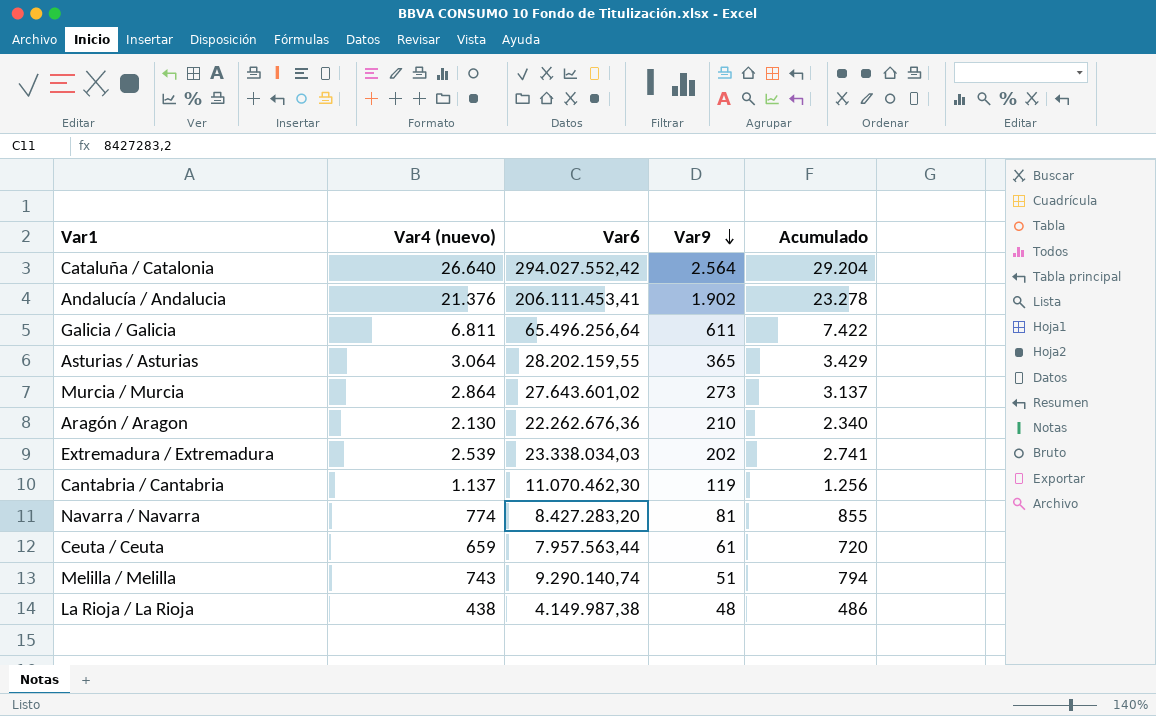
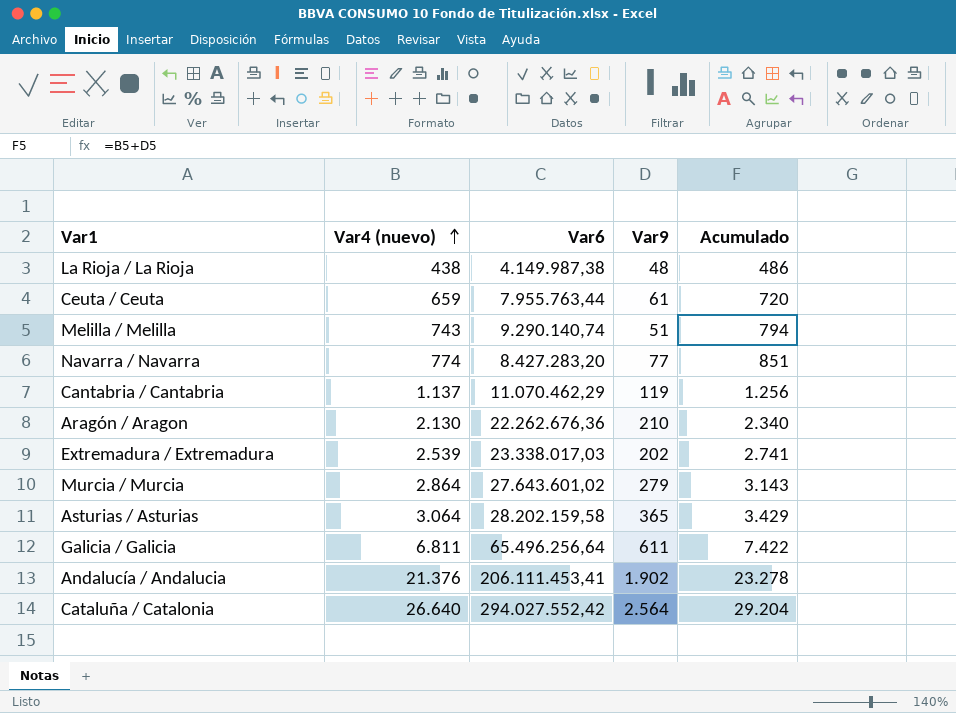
row order: Var9 descending -> Var4 (nuevo) ascending
Ceuta / Ceuta | Var6: 7.957.563,44 -> 7.955.763,44
Navarra / Navarra | Var9: 81 -> 77
Navarra / Navarra | Acumulado: 855 -> 851
Cantabria / Cantabria | Var6: 11.070.462,30 -> 11.070.462,29
Extremadura / Extremadura | Var6: 23.338.034,03 -> 23.338.017,03
Murcia / Murcia | Var9: 273 -> 279
Murcia / Murcia | Acumulado: 3.137 -> 3.143
Asturias / Asturias | Var6: 28.202.159,55 -> 28.202.159,58

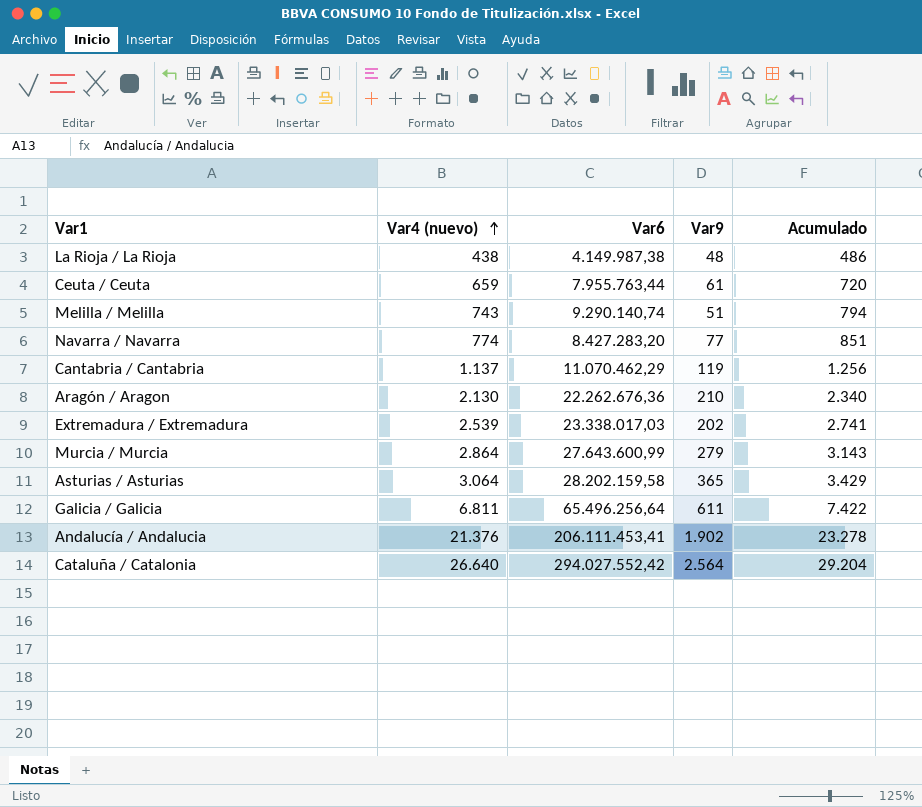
Murcia / Murcia | Var6: 27.643.601,02 -> 27.643.600,99

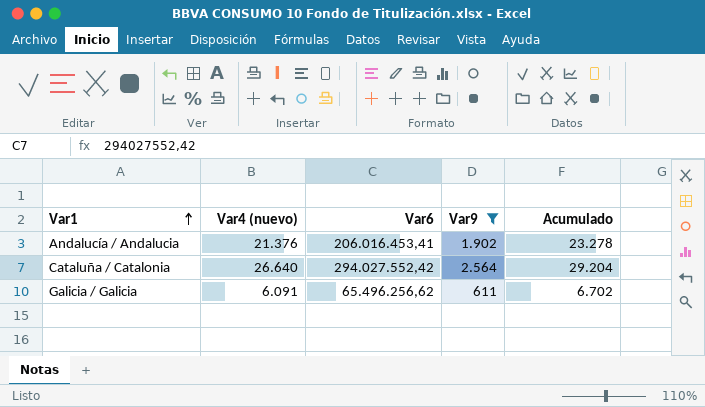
filter: none -> Var9 >= 611
row order: Var4 (nuevo) ascending -> Var1 ascending
Andalucía / Andalucia | Var6: 206.111.453,41 -> 206.016.453,41
Galicia / Galicia | Var4 (nuevo): 6.811 -> 6.091
Galicia / Galicia | Var6: 65.496.256,64 -> 65.496.256,62
Galicia / Galicia | Acumulado: 7.422 -> 6.702

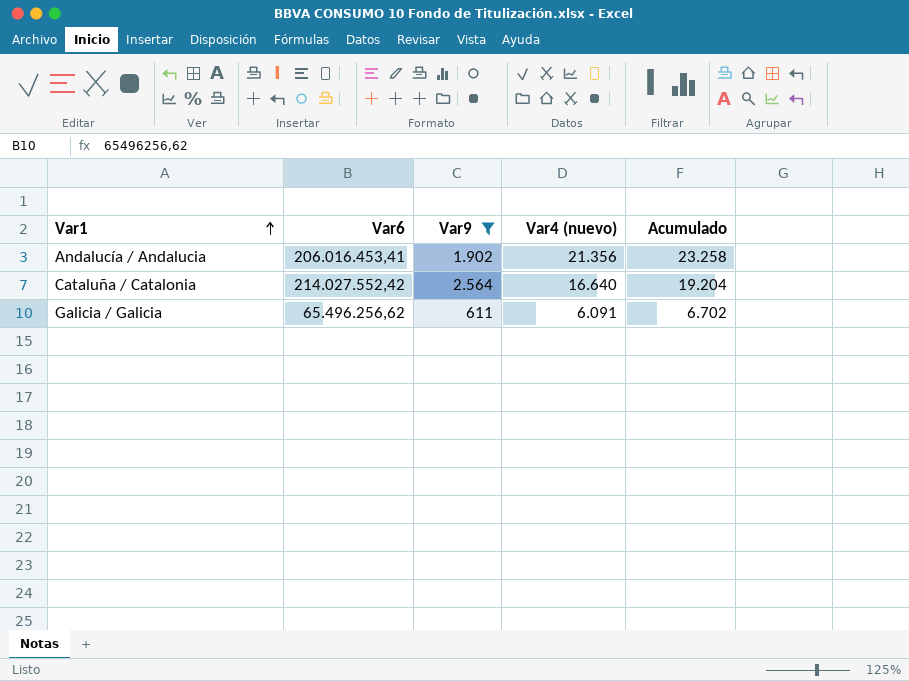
column Var4 (nuevo) | position: 2 -> 4
Andalucía / Andalucia | Var4 (nuevo): 21.376 -> 21.356
Andalucía / Andalucia | Acumulado: 23.278 -> 23.258
Cataluña / Catalonia | Var6: 294.027.552,42 -> 214.027.552,42
Cataluña / Catalonia | Var4 (nuevo): 26.640 -> 16.640
Cataluña / Catalonia | Acumulado: 29.204 -> 19.204

